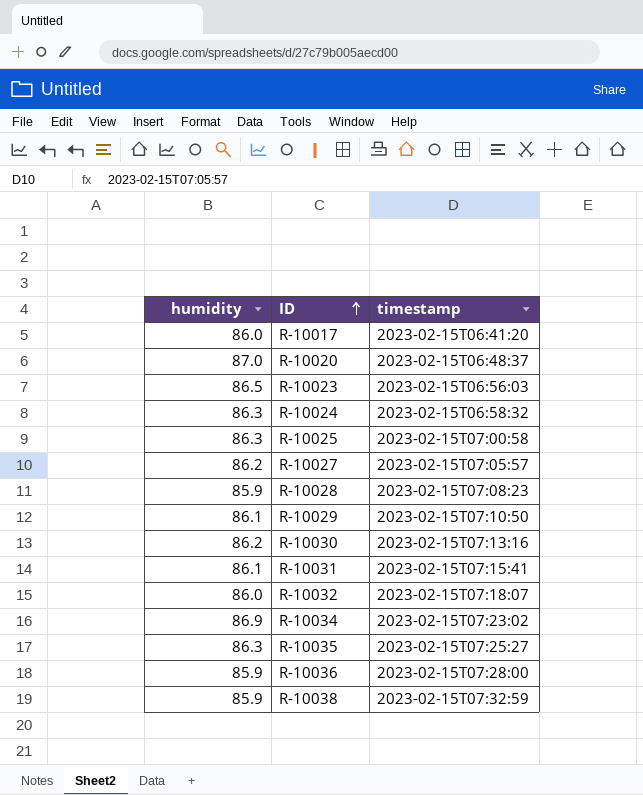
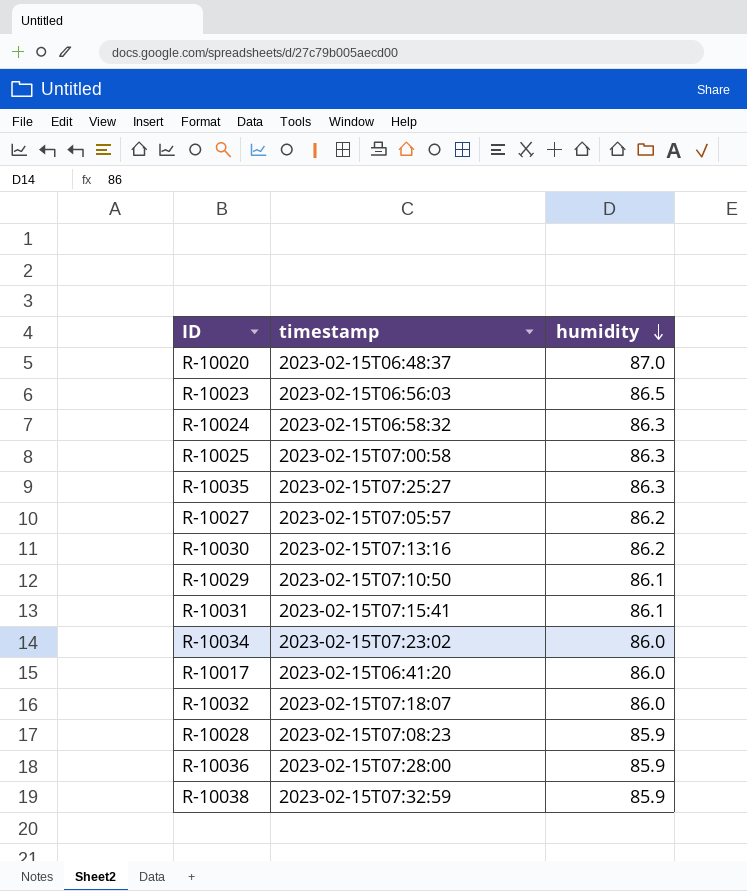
row order: ID ascending -> humidity descending
column humidity | position: 1 -> 3
R-10034 | humidity: 86.9 -> 86.0

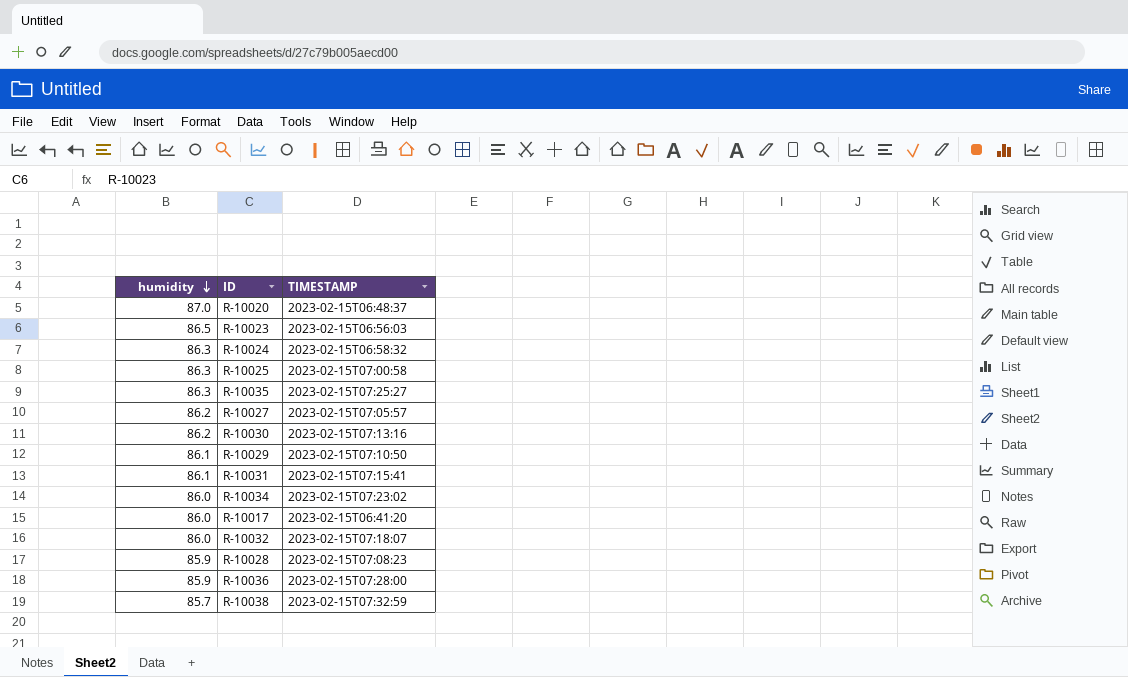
column humidity | position: 3 -> 1
column name: timestamp -> TIMESTAMP
R-10038 | humidity: 85.9 -> 85.7

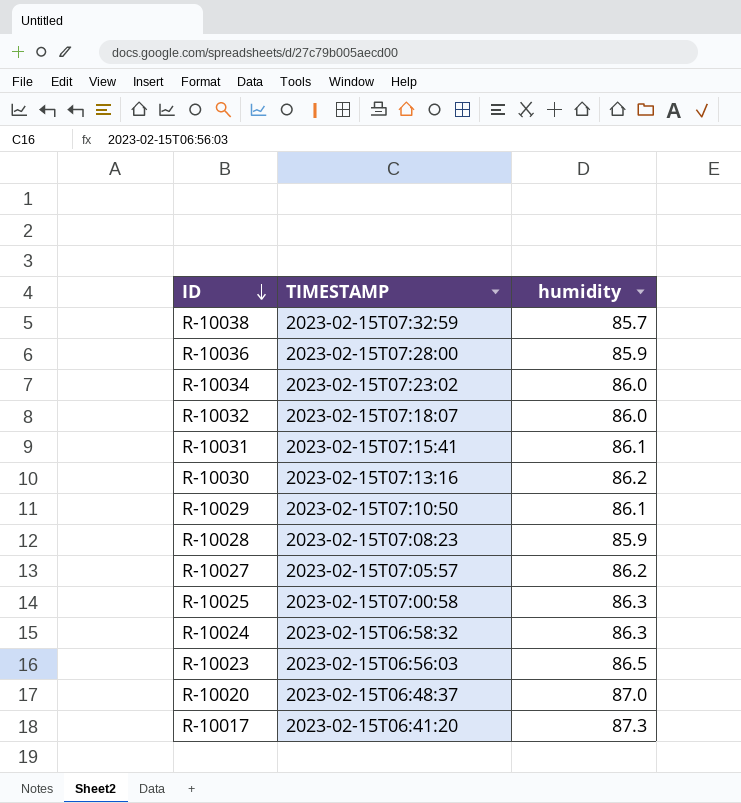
row order: humidity descending -> ID descending
column humidity | position: 1 -> 3
row R-10035: 86.3 | 2023-02-15T07:25:27 -> none
R-10017 | humidity: 86.0 -> 87.3

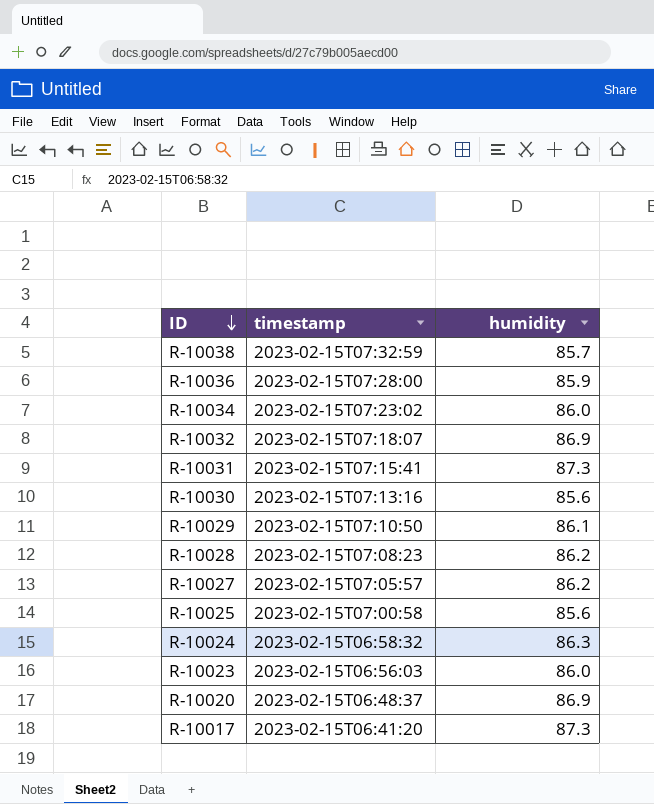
column name: TIMESTAMP -> timestamp
R-10032 | humidity: 86.0 -> 86.9
R-10031 | humidity: 86.1 -> 87.3
R-10030 | humidity: 86.2 -> 85.6
R-10028 | humidity: 85.9 -> 86.2
R-10025 | humidity: 86.3 -> 85.6
R-10023 | humidity: 86.5 -> 86.0
R-10020 | humidity: 87.0 -> 86.9

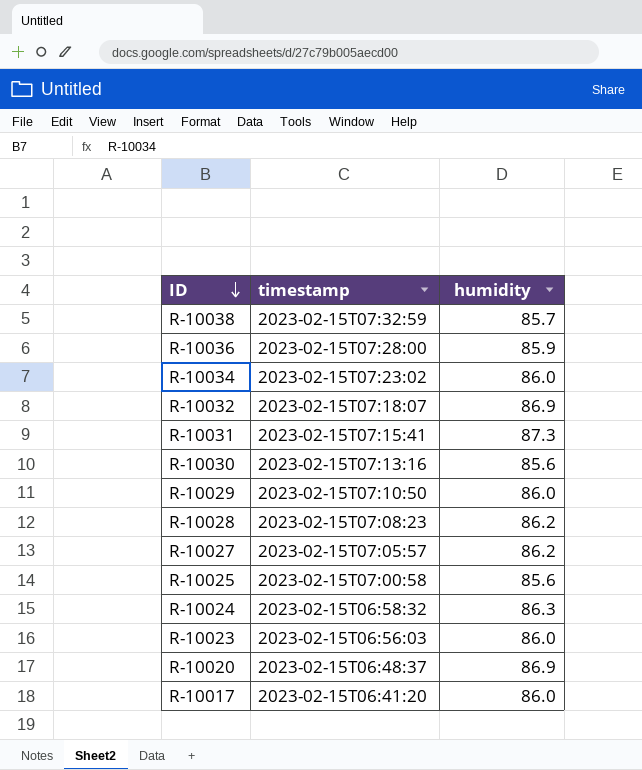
R-10029 | humidity: 86.1 -> 86.0
R-10017 | humidity: 87.3 -> 86.0

